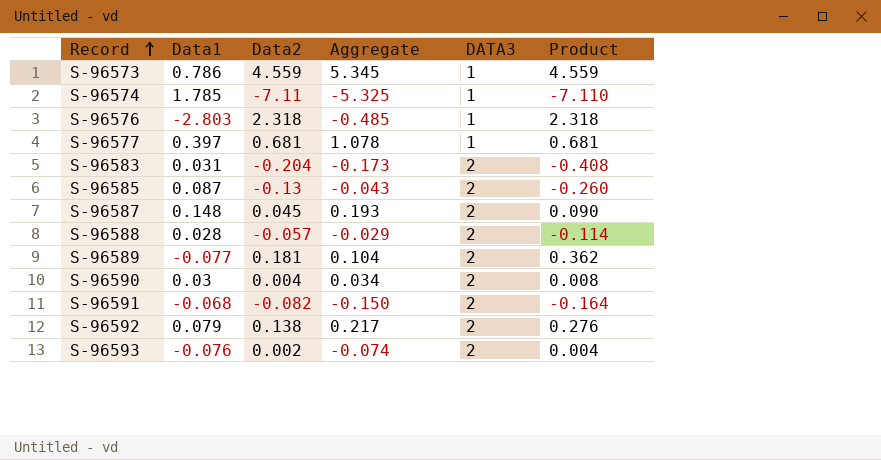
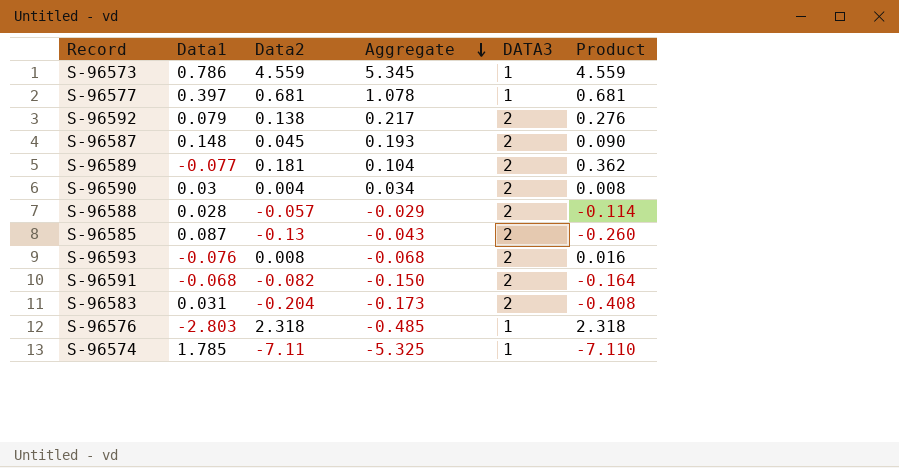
row order: Record ascending -> Aggregate descending
S-96593 | Data2: 0.002 -> 0.008
S-96593 | Aggregate: -0.074 -> -0.068
S-96593 | Product: 0.004 -> 0.016

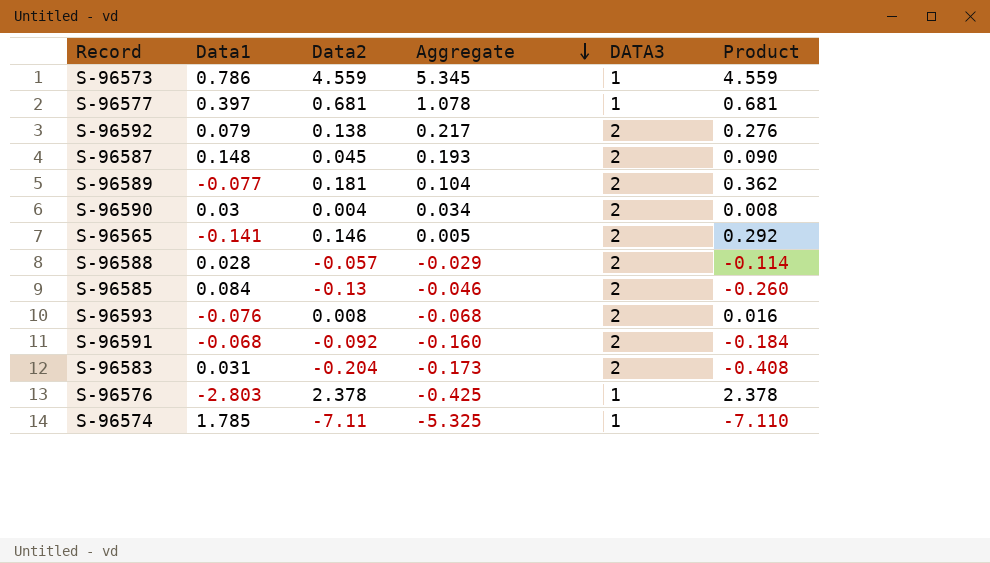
row S-96565: none -> -0.141 | 0.146 | 0.005 | 2 | 0.292
S-96585 | Data1: 0.087 -> 0.084
S-96585 | Aggregate: -0.043 -> -0.046
S-96591 | Data2: -0.082 -> -0.092
S-96591 | Aggregate: -0.150 -> -0.160
S-96591 | Product: -0.164 -> -0.184
S-96576 | Data2: 2.318 -> 2.378
S-96576 | Aggregate: -0.485 -> -0.425
S-96576 | Product: 2.318 -> 2.378

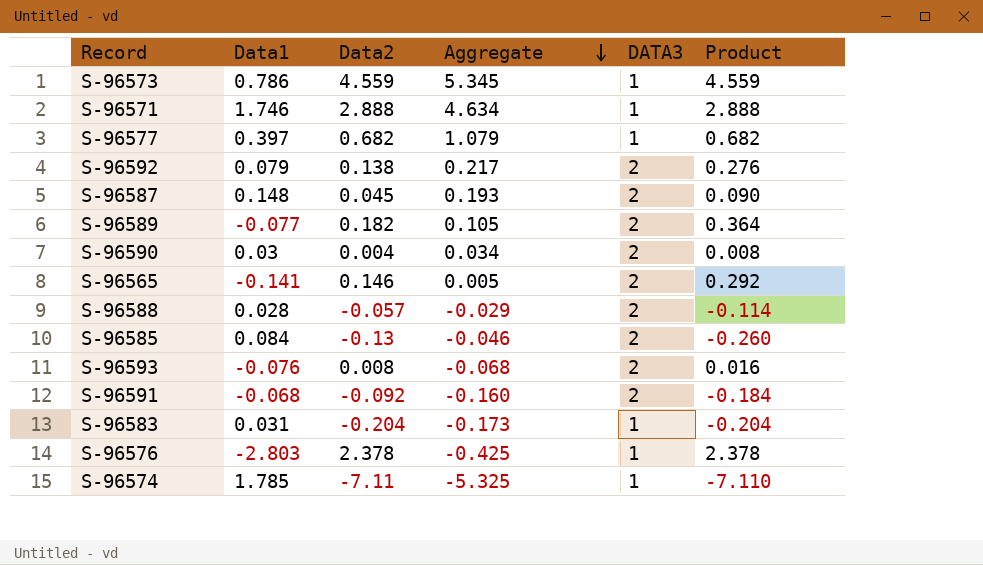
row S-96571: none -> 1.746 | 2.888 | 4.634 | 1 | 2.888
S-96577 | Data2: 0.681 -> 0.682
S-96577 | Aggregate: 1.078 -> 1.079
S-96577 | Product: 0.681 -> 0.682
S-96589 | Data2: 0.181 -> 0.182
S-96589 | Aggregate: 0.104 -> 0.105
S-96589 | Product: 0.362 -> 0.364
S-96583 | DATA3: 2 -> 1
S-96583 | Product: -0.408 -> -0.204

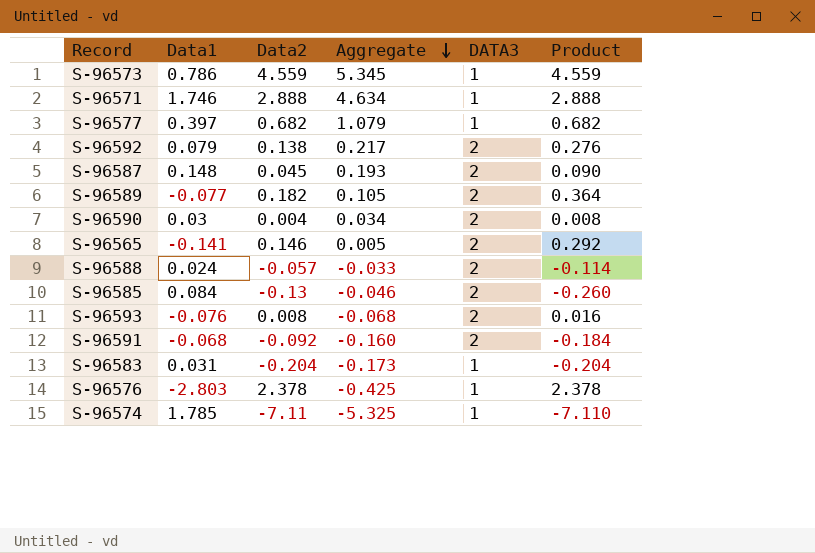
S-96588 | Data1: 0.028 -> 0.024
S-96588 | Aggregate: -0.029 -> -0.033

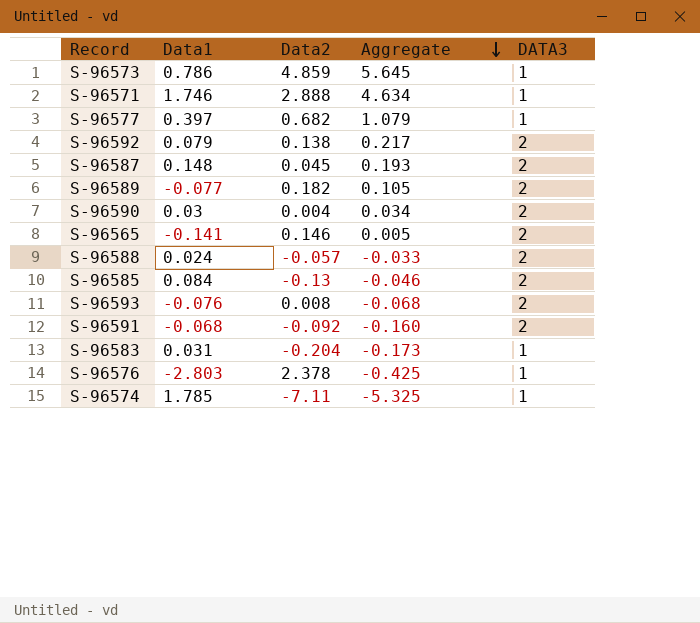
column Product | formula: [Data2] * [DATA3] -> none
S-96573 | Data2: 4.559 -> 4.859
S-96573 | Aggregate: 5.345 -> 5.645

